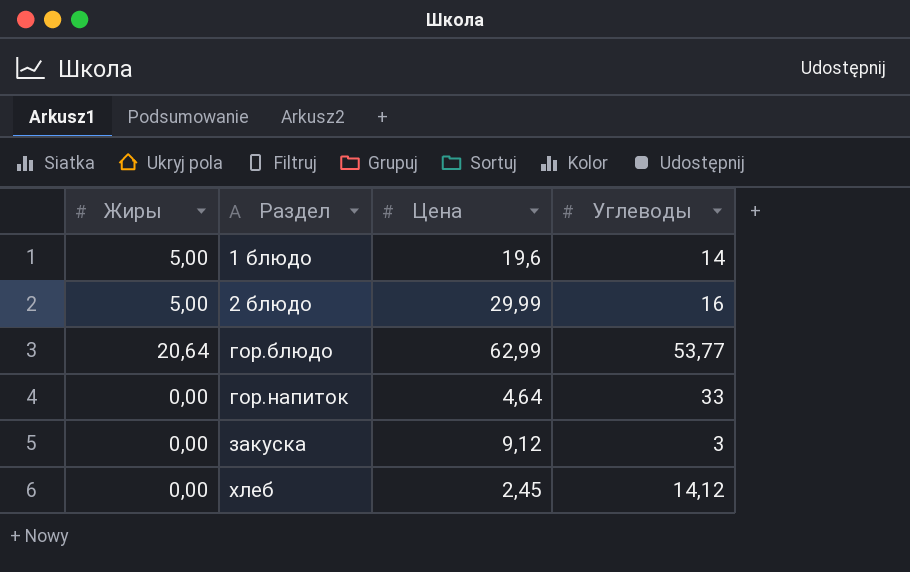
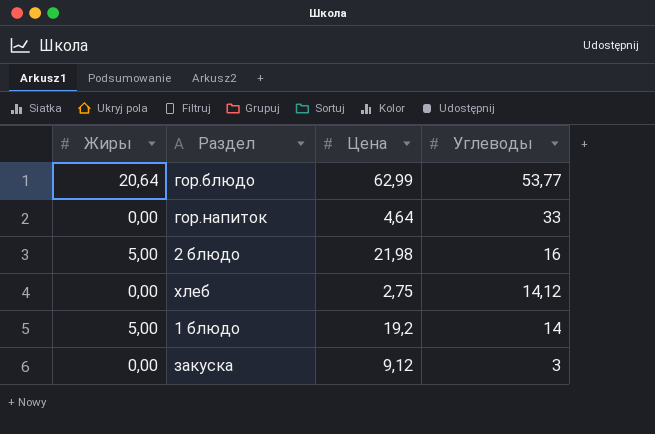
row order: Раздел ascending -> Углеводы descending
2 блюдо | Цена: 29,99 -> 21,98
хлеб | Цена: 2,45 -> 2,75
1 блюдо | Цена: 19,6 -> 19,2

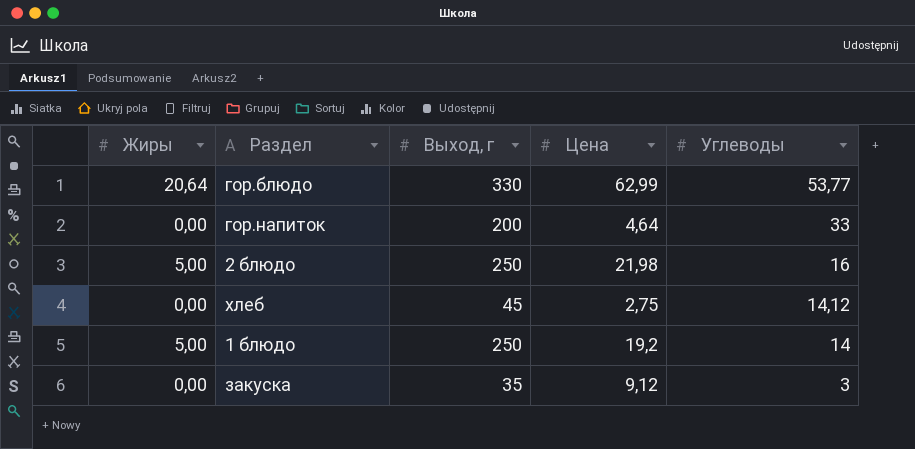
column Выход, г | position: none -> 3

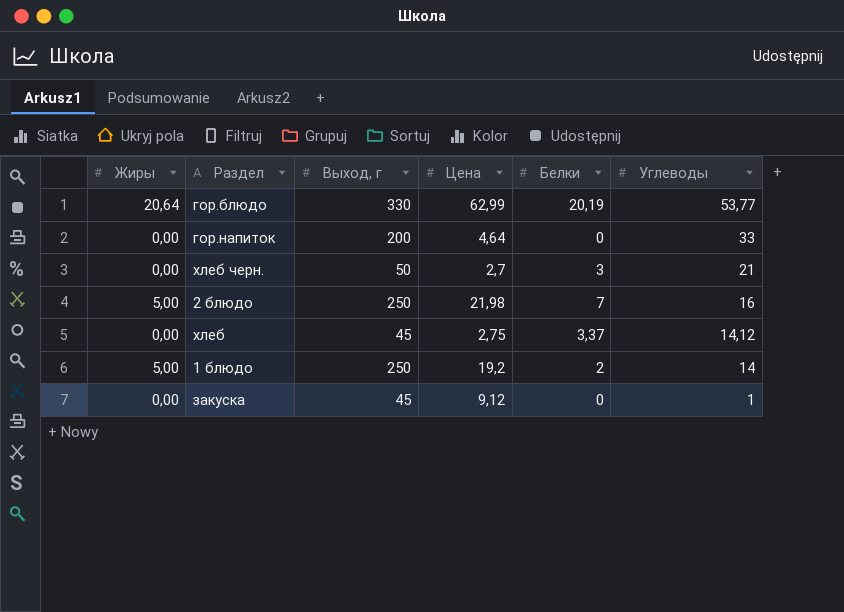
column Белки | position: none -> 5
row хлеб черн.: none -> 0,00 | 50 | 2,7 | 3 | 21
закуска | Выход, г: 35 -> 45
закуска | Углеводы: 3 -> 1

